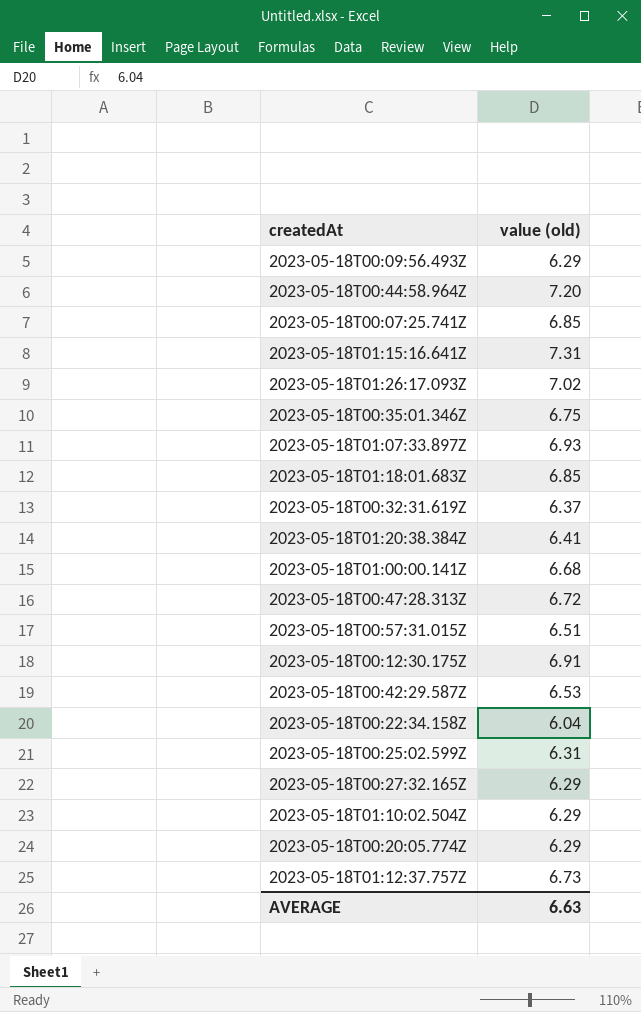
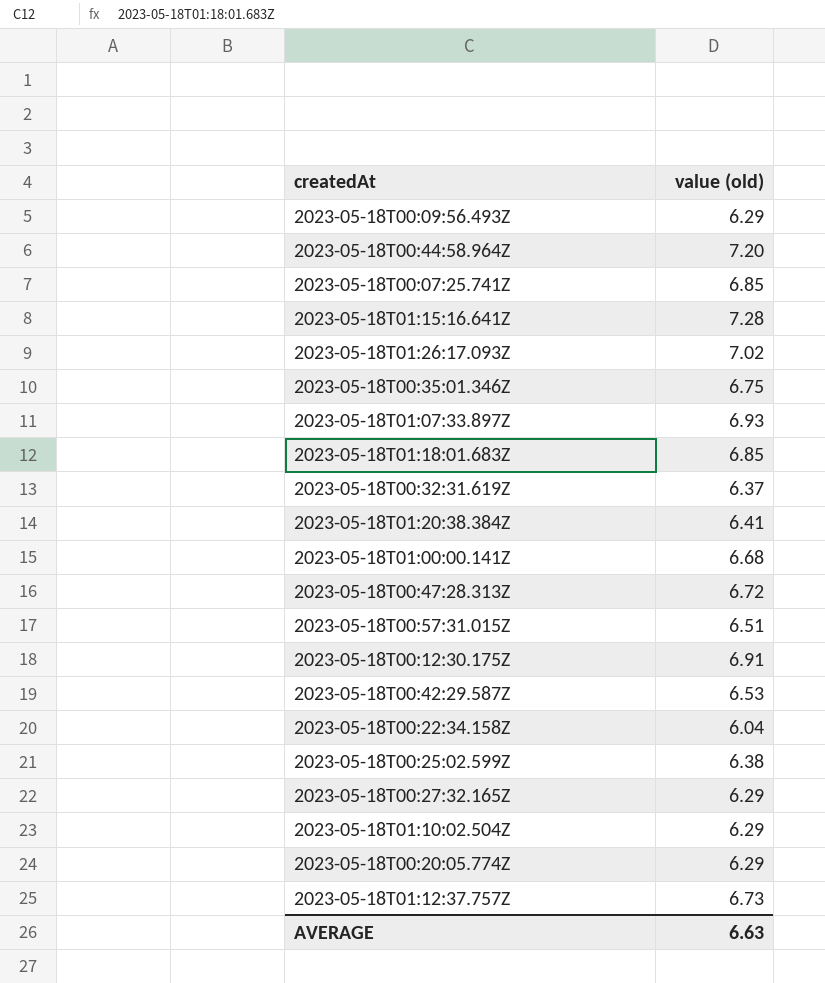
2023-05-18T01:15:16.641Z | value (old): 7.31 -> 7.28
2023-05-18T00:25:02.599Z | value (old): 6.31 -> 6.38

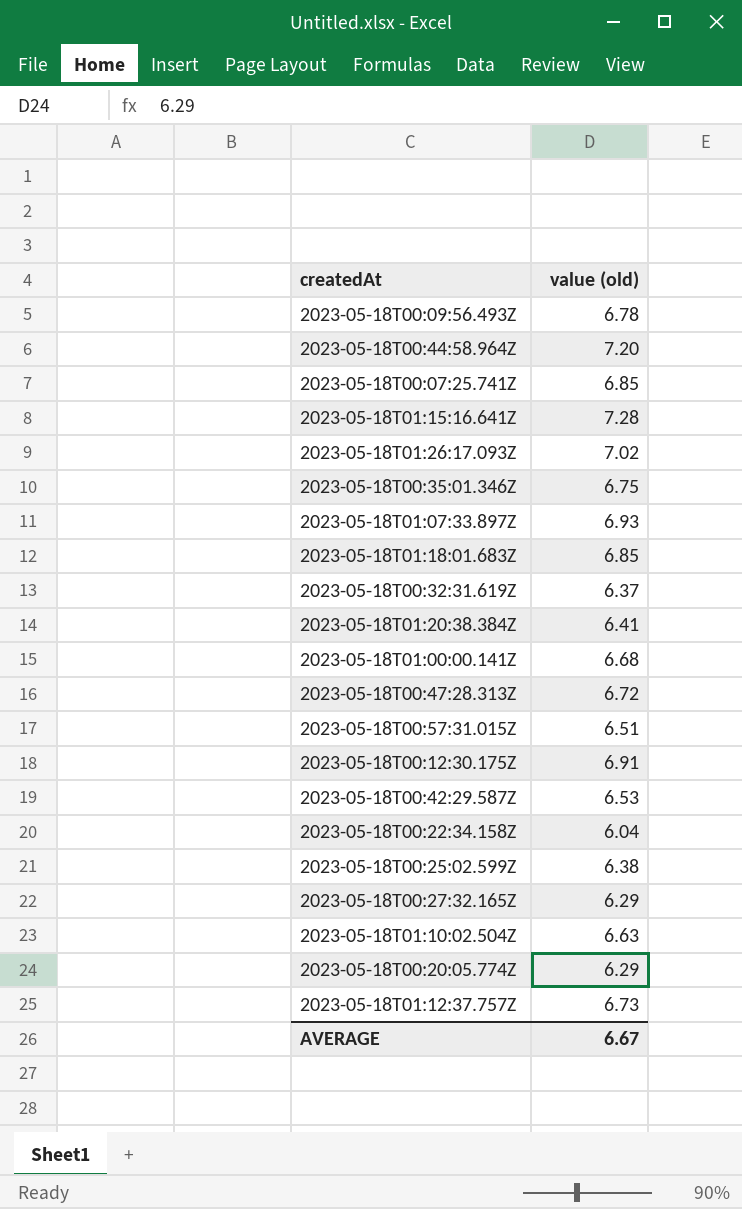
2023-05-18T00:09:56.493Z | value (old): 6.29 -> 6.78
2023-05-18T01:10:02.504Z | value (old): 6.29 -> 6.63
AVERAGE | value (old): 6.63 -> 6.67

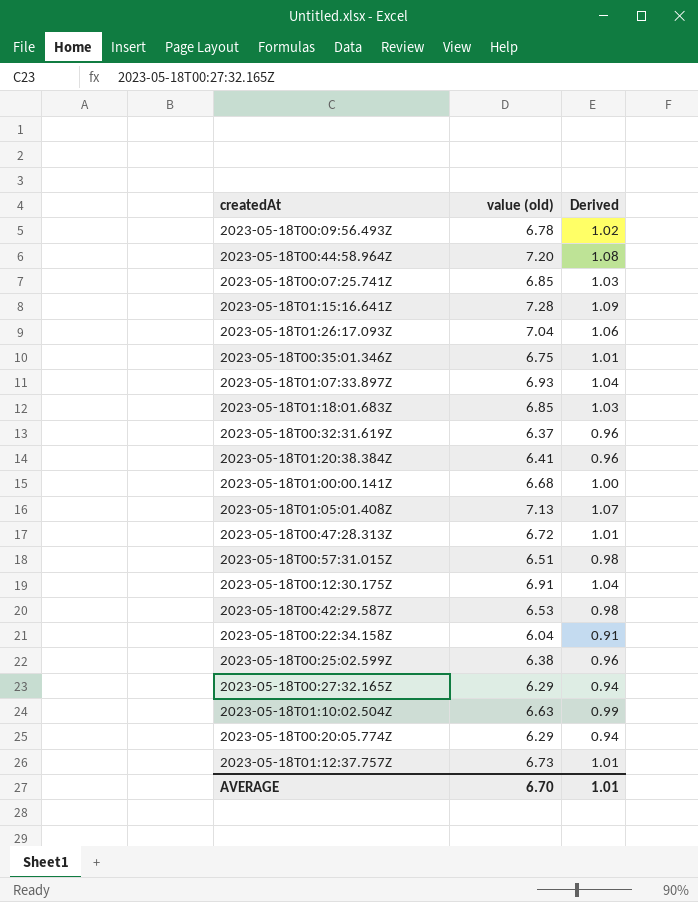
column Derived | formula: none -> [value (old)] * 0.15
2023-05-18T01:26:17.093Z | value (old): 7.02 -> 7.04
row 2023-05-18T01:05:01.408Z: none -> 7.13 | 1.07
AVERAGE | value (old): 6.67 -> 6.70

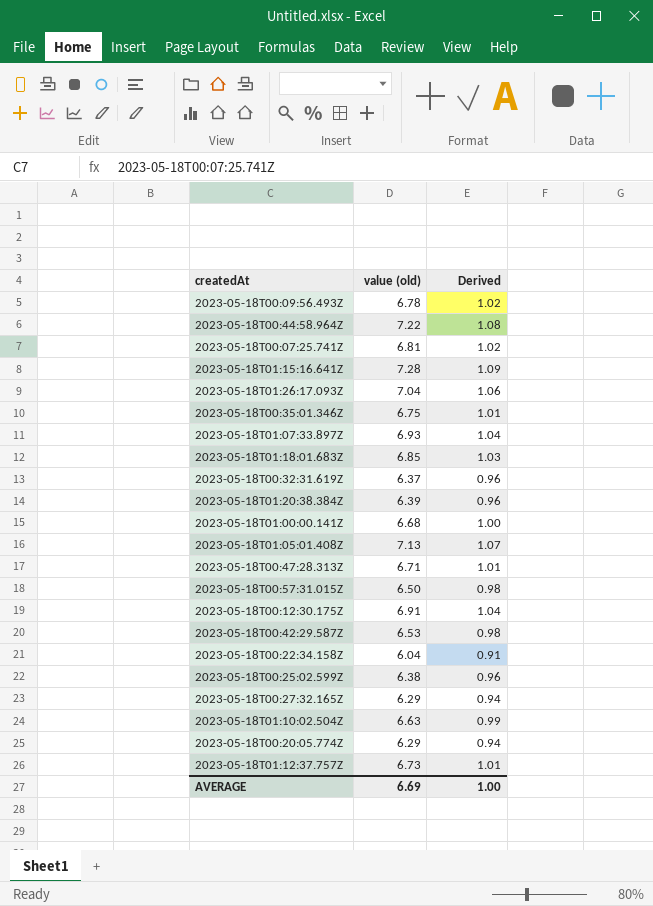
2023-05-18T00:44:58.964Z | value (old): 7.20 -> 7.22
2023-05-18T00:07:25.741Z | value (old): 6.85 -> 6.81
2023-05-18T00:07:25.741Z | Derived: 1.03 -> 1.02
2023-05-18T01:20:38.384Z | value (old): 6.41 -> 6.39
2023-05-18T00:47:28.313Z | value (old): 6.72 -> 6.71
2023-05-18T00:57:31.015Z | value (old): 6.51 -> 6.50
AVERAGE | value (old): 6.70 -> 6.69
AVERAGE | Derived: 1.01 -> 1.00

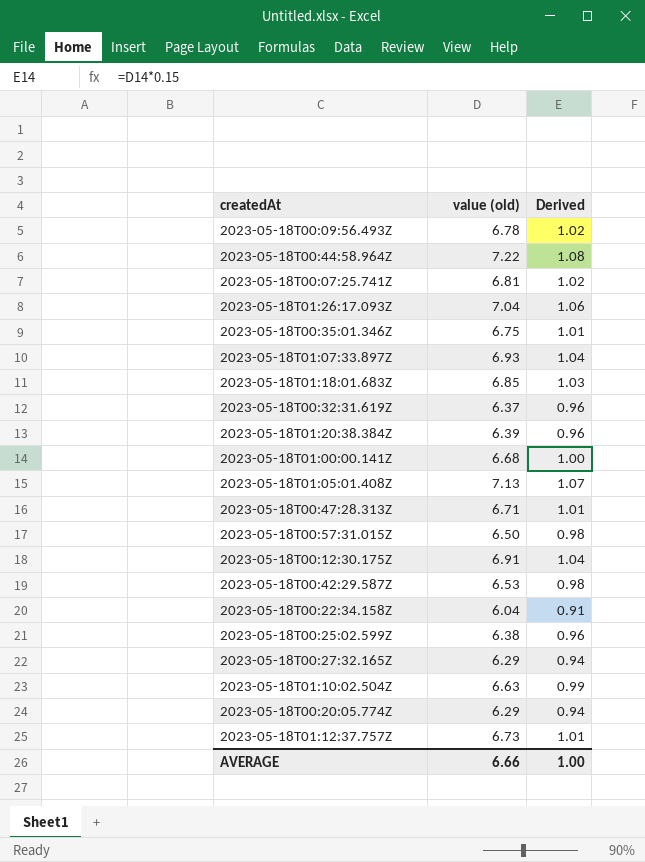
row 2023-05-18T01:15:16.641Z: 7.28 | 1.09 -> none
AVERAGE | value (old): 6.69 -> 6.66

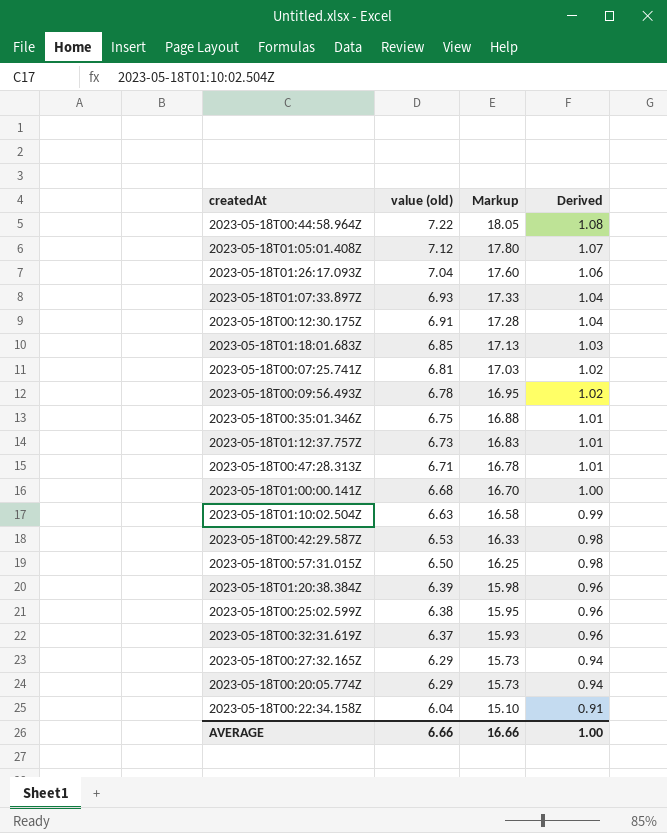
row order: none -> value (old) descending
column Markup | formula: none -> [value (old)] * 2.5
2023-05-18T01:05:01.408Z | value (old): 7.13 -> 7.12

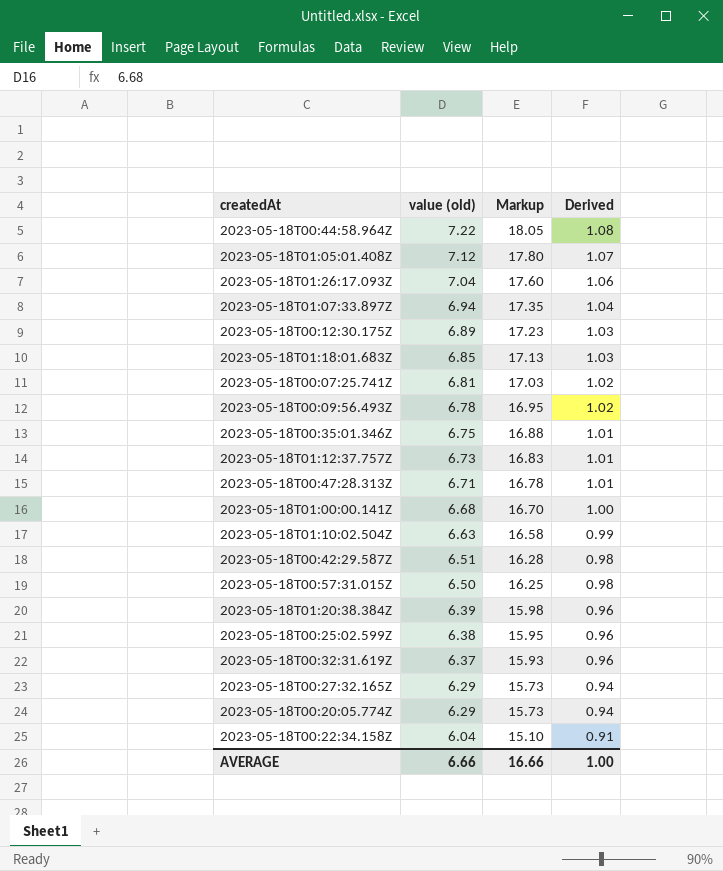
2023-05-18T01:07:33.897Z | value (old): 6.93 -> 6.94
2023-05-18T01:07:33.897Z | Markup: 17.33 -> 17.35
2023-05-18T00:12:30.175Z | value (old): 6.91 -> 6.89
2023-05-18T00:12:30.175Z | Markup: 17.28 -> 17.23
2023-05-18T00:12:30.175Z | Derived: 1.04 -> 1.03
2023-05-18T00:42:29.587Z | value (old): 6.53 -> 6.51
2023-05-18T00:42:29.587Z | Markup: 16.33 -> 16.28

